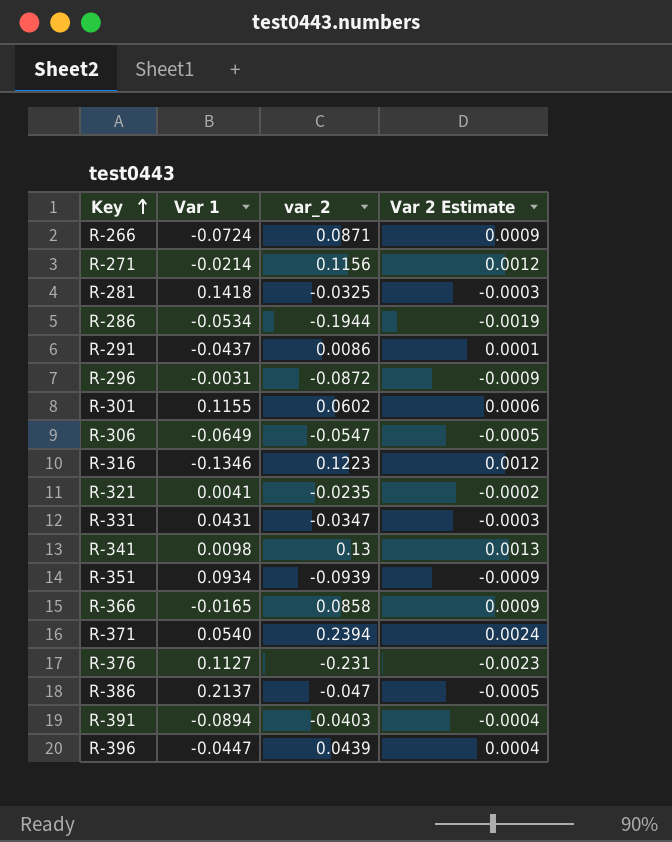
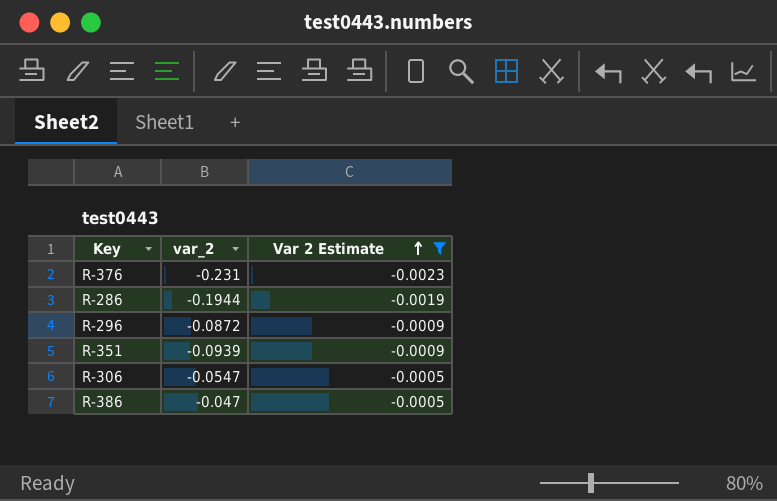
filter: none -> Var 2 Estimate <= -0.0005
row order: Key ascending -> Var 2 Estimate ascending
column Var 1 | position: 2 -> none

